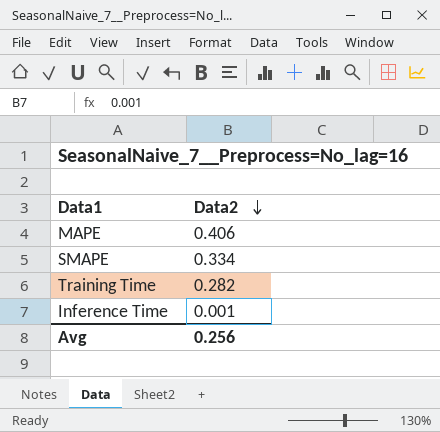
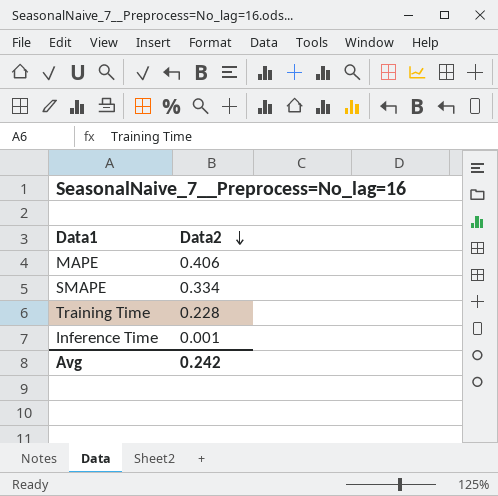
Training Time | Data2: 0.282 -> 0.228
Avg | Data2: 0.256 -> 0.242

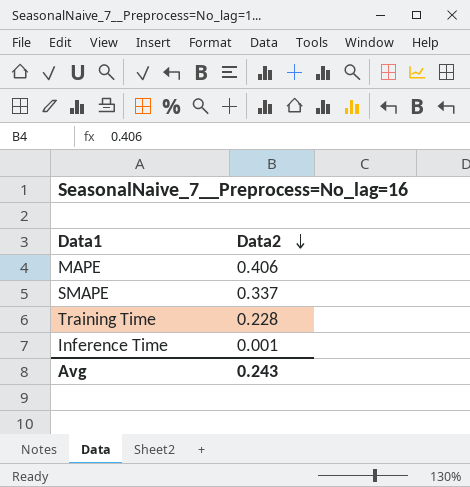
SMAPE | Data2: 0.334 -> 0.337
Avg | Data2: 0.242 -> 0.243

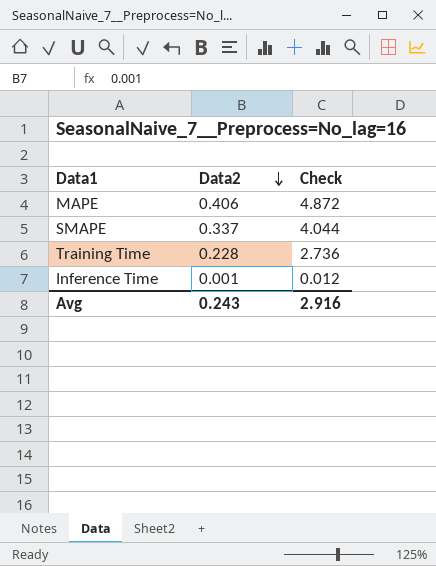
column Check | formula: none -> [Data2] * 12

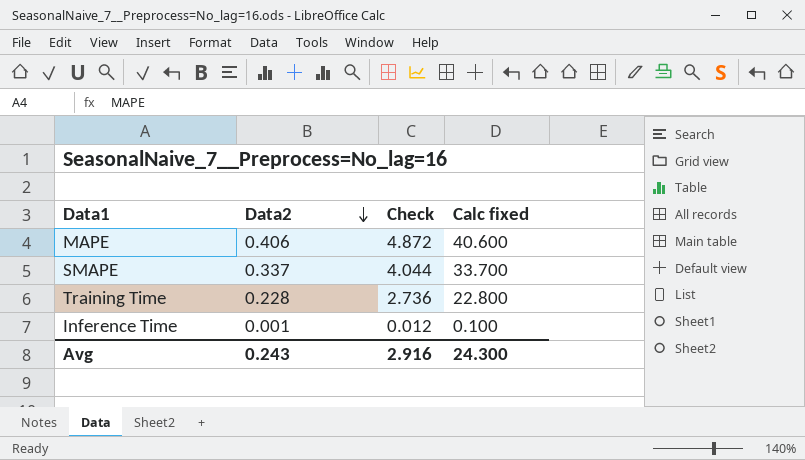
column Calc fixed | formula: none -> [Data2] * 100

